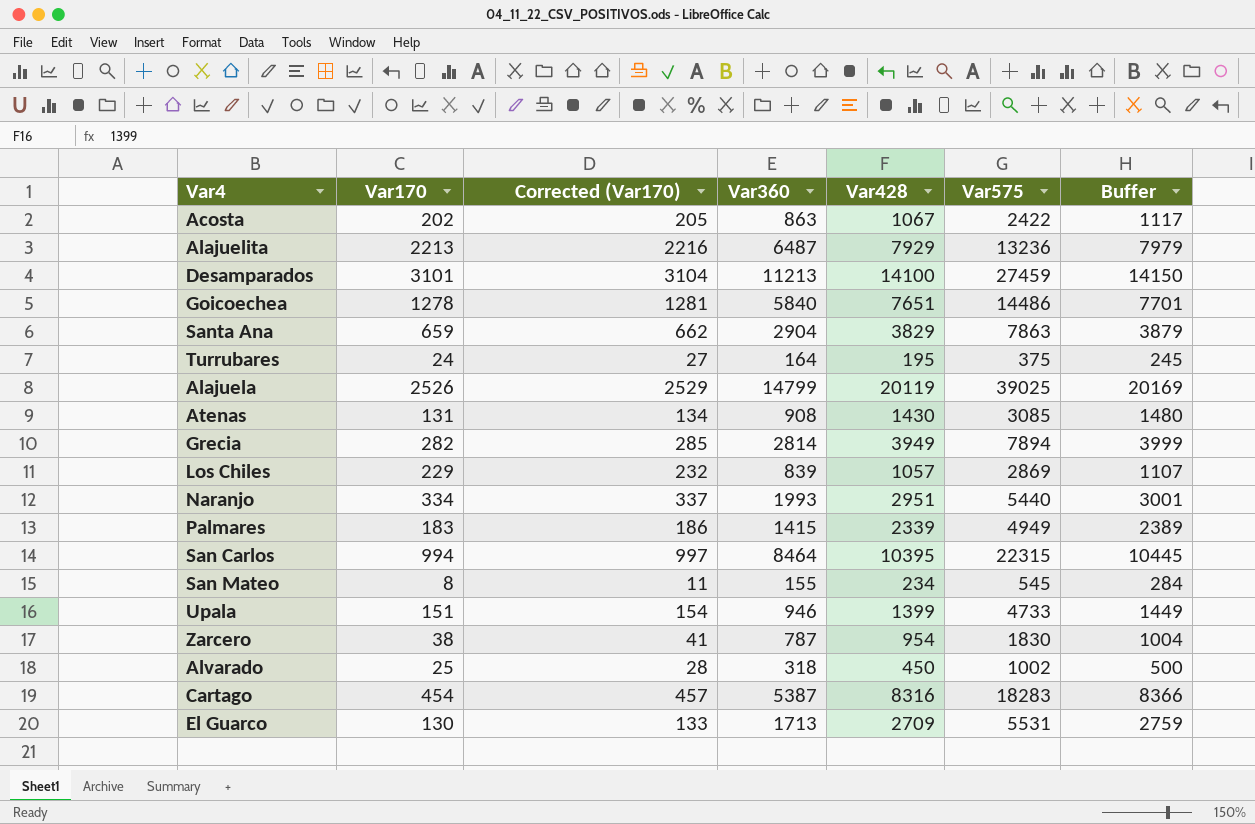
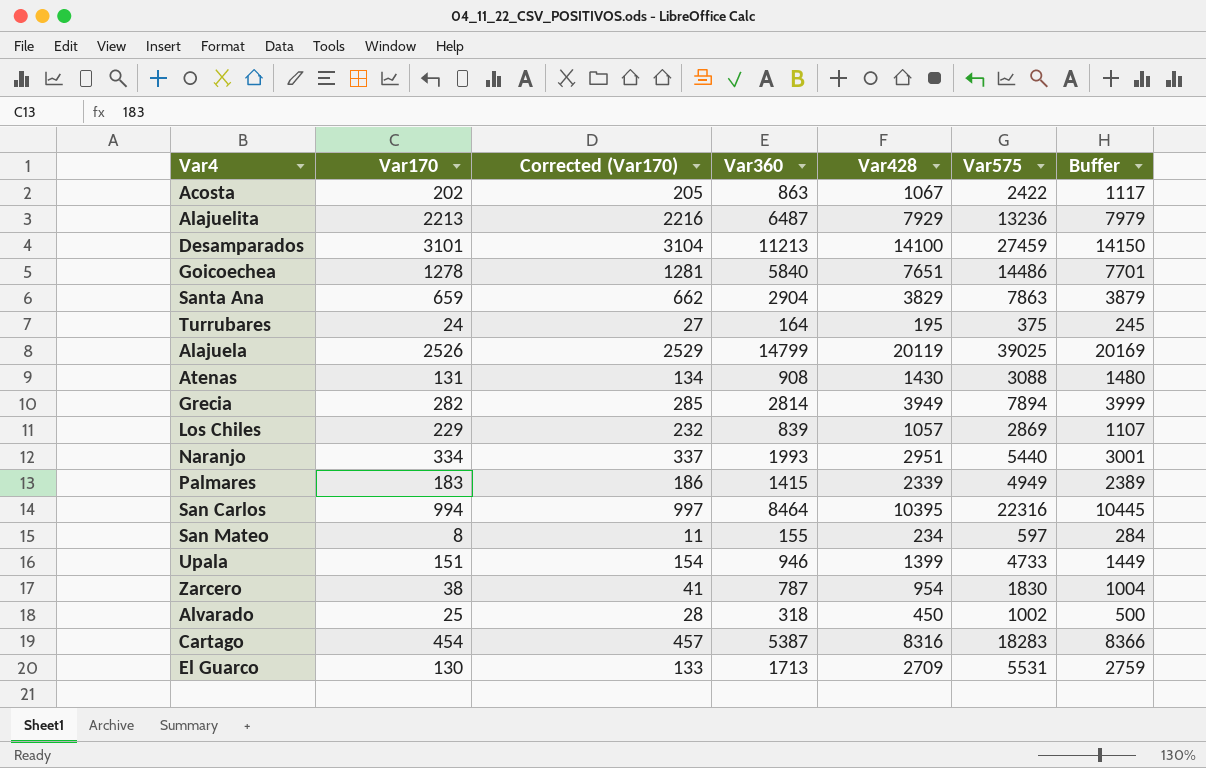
Atenas | Var575: 3085 -> 3088
San Carlos | Var575: 22315 -> 22316
San Mateo | Var575: 545 -> 597

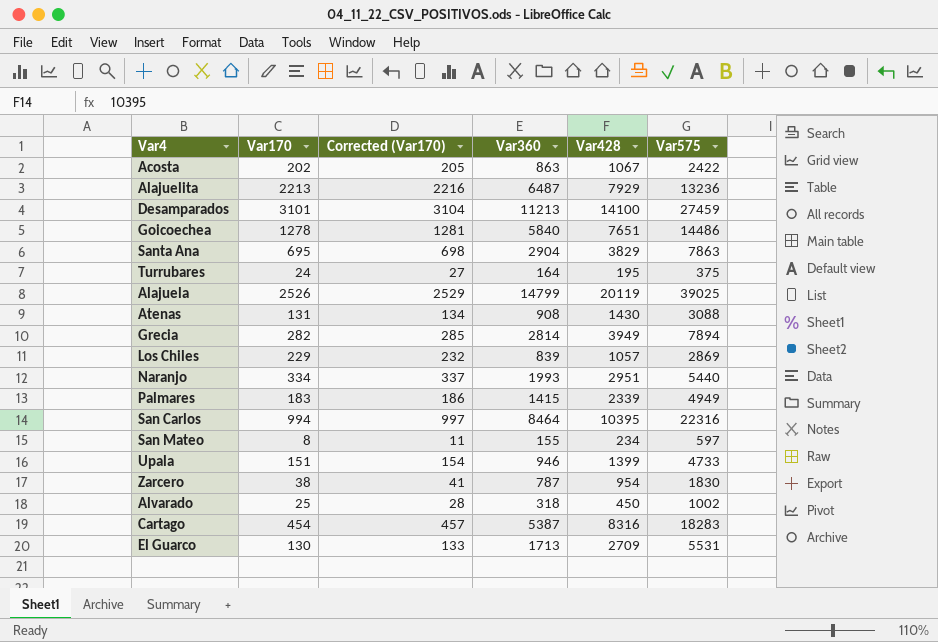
column Buffer | formula: [Var428] + 50 -> none
Santa Ana | Var170: 659 -> 695
Santa Ana | Corrected (Var170): 662 -> 698

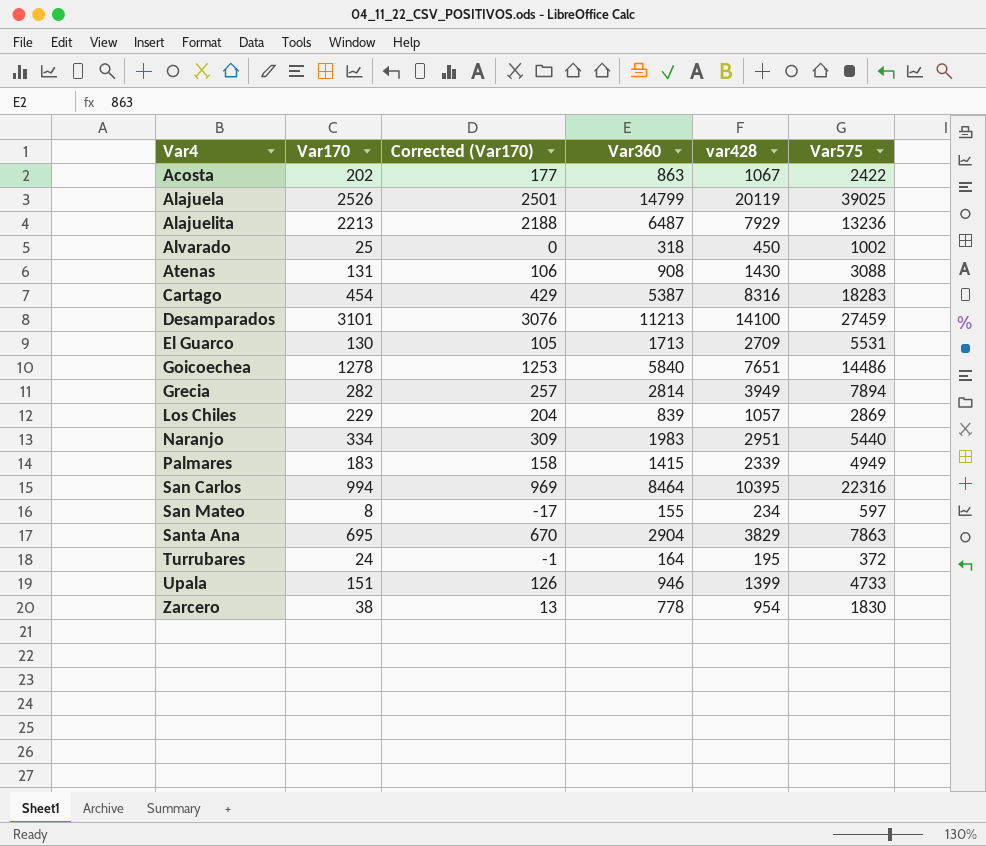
row order: none -> Var4 ascending
column Corrected (Var170) | formula: [Var170] + 3 -> [Var170] - 25
column name: Var428 -> var428
Naranjo | Var360: 1993 -> 1983
Turrubares | Var575: 375 -> 372
Zarcero | Var360: 787 -> 778

